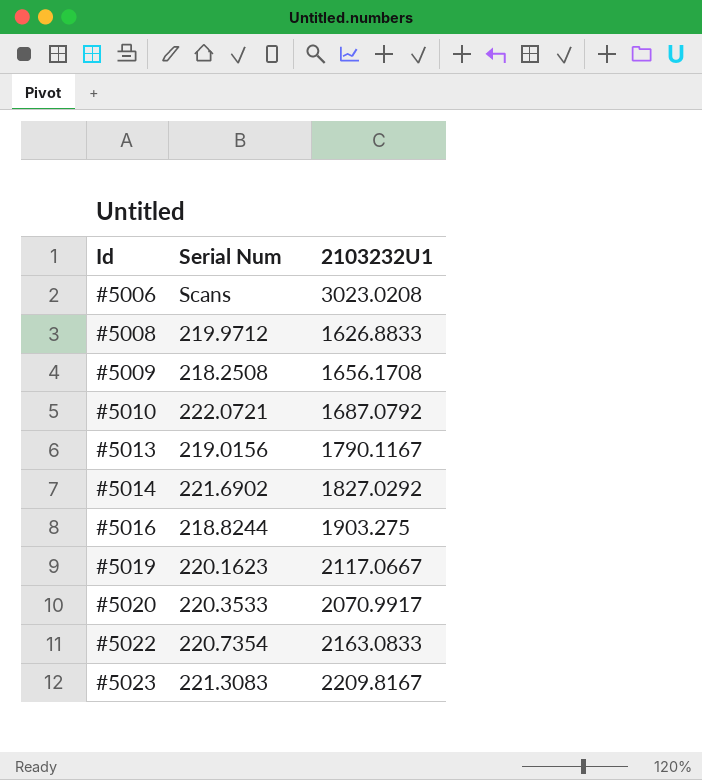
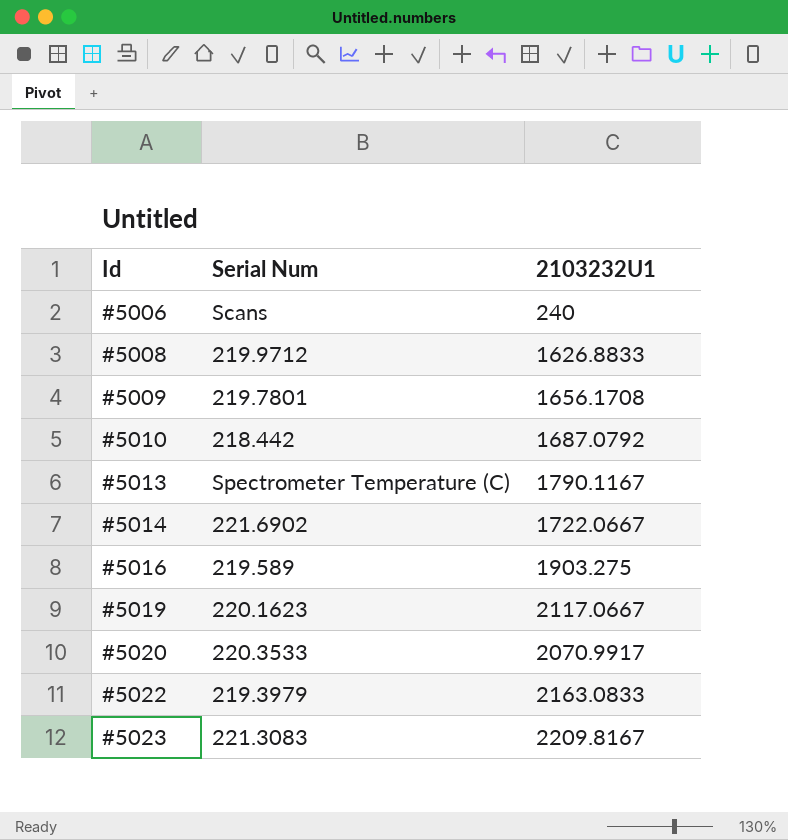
#5006 | 2103232U1: 3023.0208 -> 240
#5009 | Serial Num: 218.2508 -> 219.7801
#5010 | Serial Num: 222.0721 -> 218.442
#5013 | Serial Num: 219.0156 -> Spectrometer Temperature (C)
#5014 | 2103232U1: 1827.0292 -> 1722.0667
#5016 | Serial Num: 218.8244 -> 219.589
#5022 | Serial Num: 220.7354 -> 219.3979

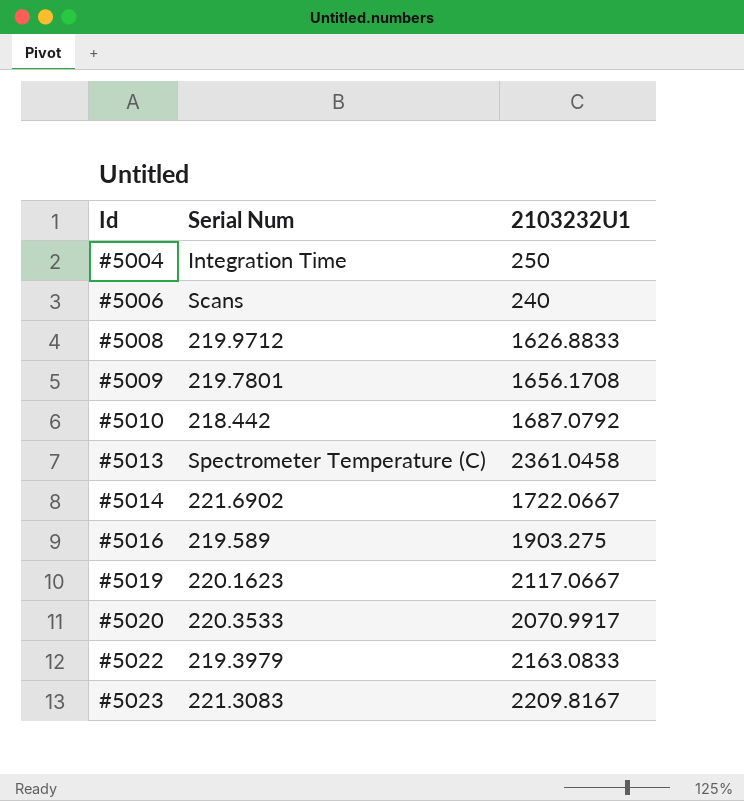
row #5004: none -> Integration Time | 250
#5013 | 2103232U1: 1790.1167 -> 2361.0458

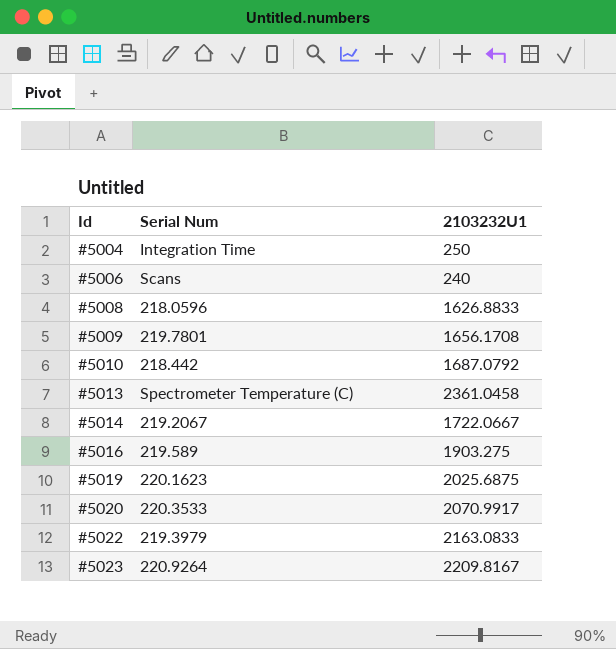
#5008 | Serial Num: 219.9712 -> 218.0596
#5014 | Serial Num: 221.6902 -> 219.2067
#5019 | 2103232U1: 2117.0667 -> 2025.6875
#5023 | Serial Num: 221.3083 -> 220.9264

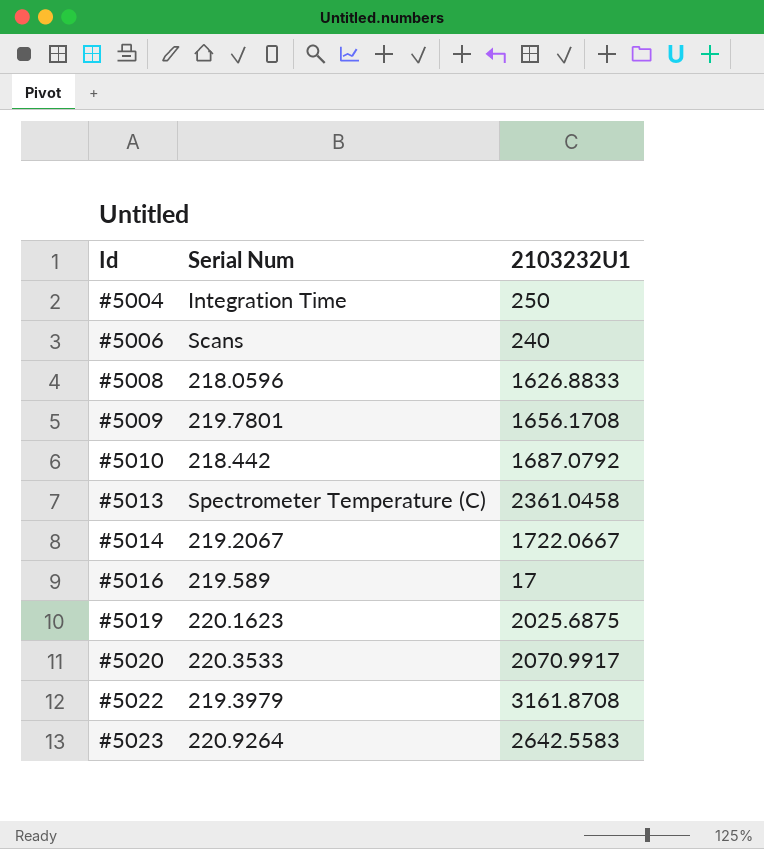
#5016 | 2103232U1: 1903.275 -> 17
#5022 | 2103232U1: 2163.0833 -> 3161.8708
#5023 | 2103232U1: 2209.8167 -> 2642.5583

